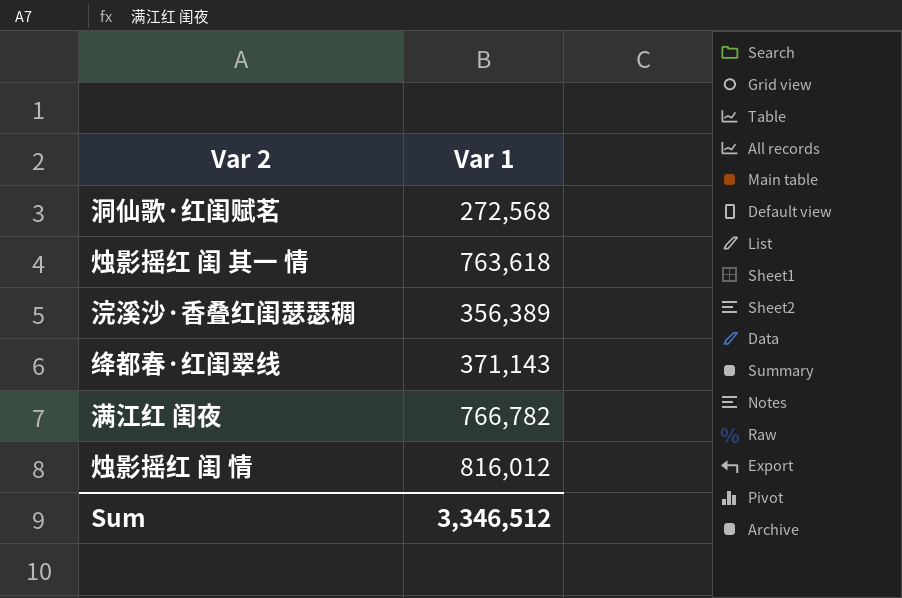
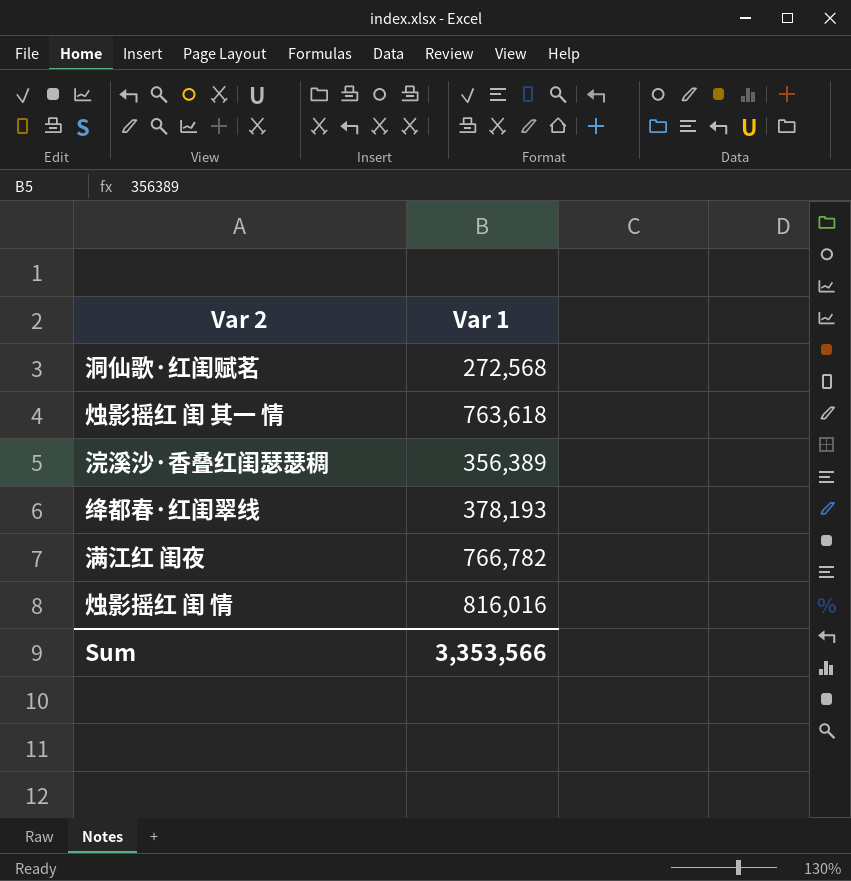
绛都春·红闺翠线 | Var 1: 371,143 -> 378,193
烛影摇红 闺 情 | Var 1: 816,012 -> 816,016
Sum | Var 1: 3,346,512 -> 3,353,566

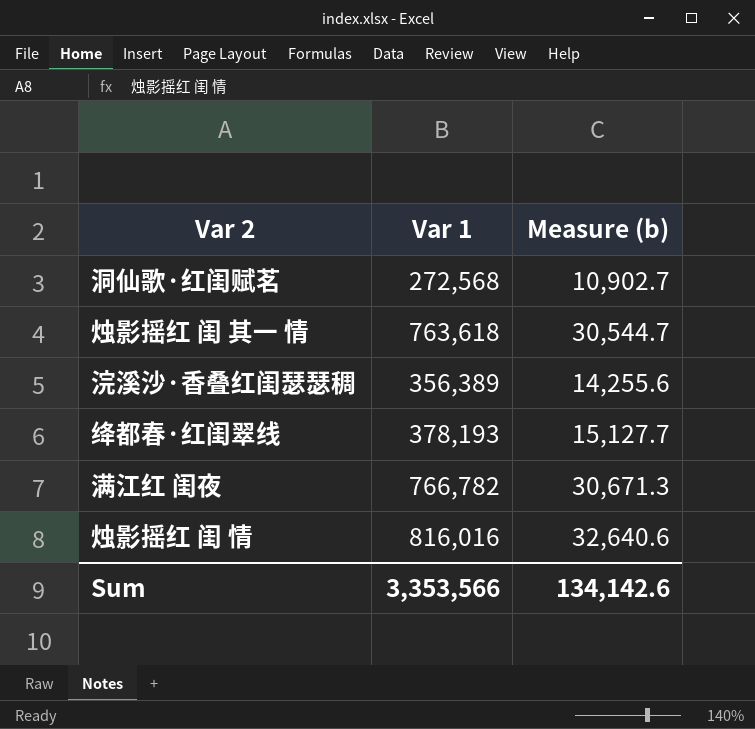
column Measure (b) | formula: none -> [Var 1] * 0.04

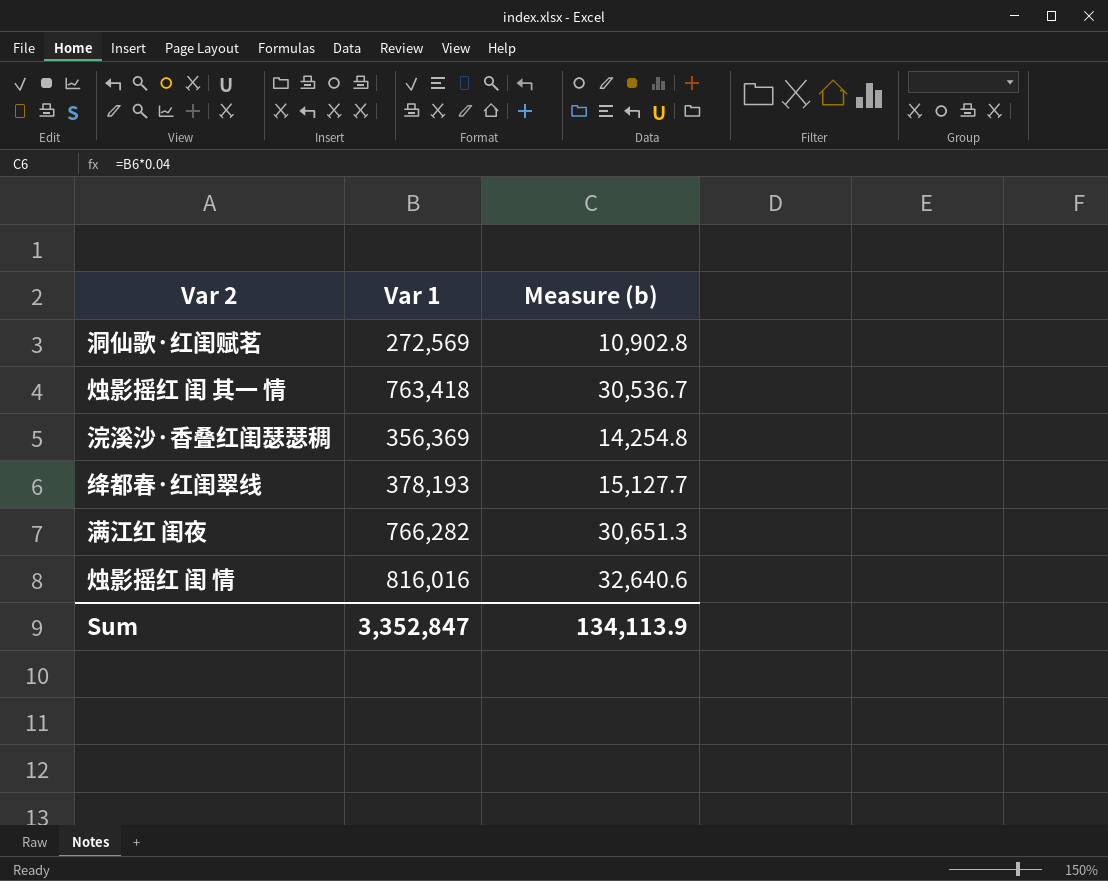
洞仙歌·红闺赋茗 | Var 1: 272,568 -> 272,569
洞仙歌·红闺赋茗 | Measure (b): 10,902.7 -> 10,902.8
烛影摇红 闺 其一 情 | Var 1: 763,618 -> 763,418
烛影摇红 闺 其一 情 | Measure (b): 30,544.7 -> 30,536.7
浣溪沙·香叠红闺瑟瑟稠 | Var 1: 356,389 -> 356,369
浣溪沙·香叠红闺瑟瑟稠 | Measure (b): 14,255.6 -> 14,254.8
满江红 闺夜 | Var 1: 766,782 -> 766,282
满江红 闺夜 | Measure (b): 30,671.3 -> 30,651.3
Sum | Var 1: 3,353,566 -> 3,352,847
Sum | Measure (b): 134,142.6 -> 134,113.9

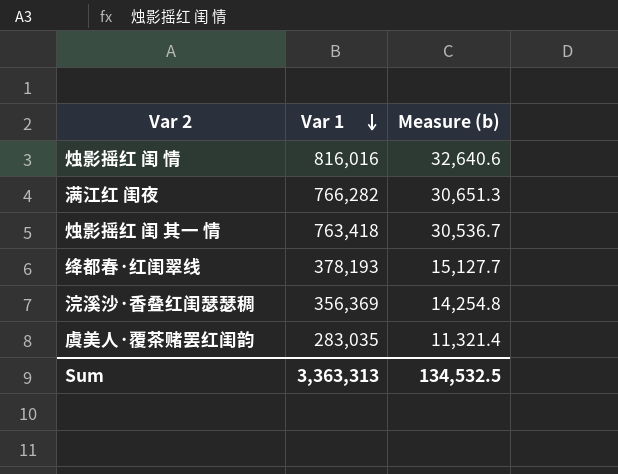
row order: none -> Var 1 descending
row 洞仙歌·红闺赋茗: 272,569 | 10,902.8 -> none
row 虞美人·覆茶赌罢红闺韵: none -> 283,035 | 11,321.4
Sum | Var 1: 3,352,847 -> 3,363,313
Sum | Measure (b): 134,113.9 -> 134,532.5

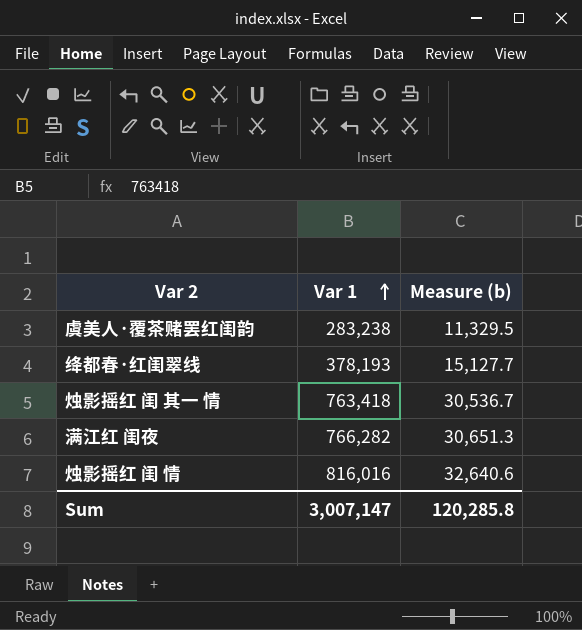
row order: Var 1 descending -> Var 1 ascending
row 浣溪沙·香叠红闺瑟瑟稠: 356,369 | 14,254.8 -> none
虞美人·覆茶赌罢红闺韵 | Var 1: 283,035 -> 283,238
虞美人·覆茶赌罢红闺韵 | Measure (b): 11,321.4 -> 11,329.5
Sum | Var 1: 3,363,313 -> 3,007,147
Sum | Measure (b): 134,532.5 -> 120,285.8

